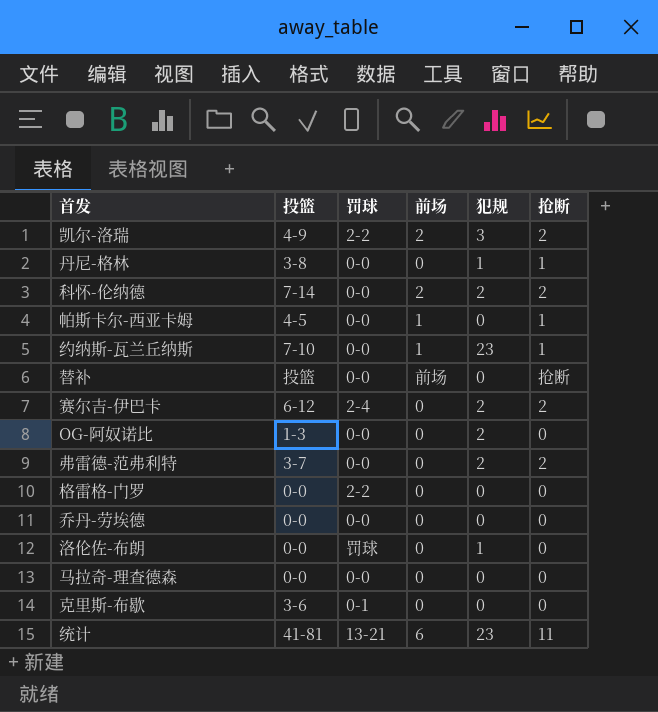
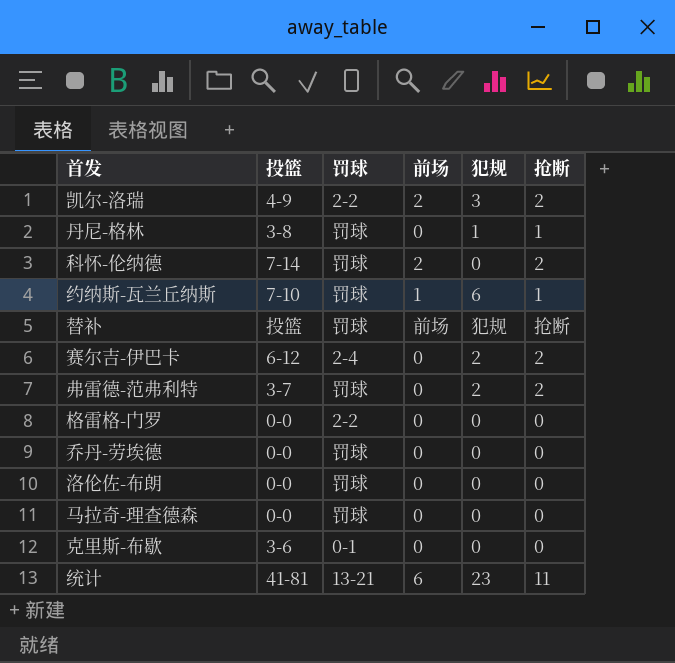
row 帕斯卡尔-西亚卡姆: 4-5 | 0-0 | 1 | 0 | 1 -> none
row OG-阿奴诺比: 1-3 | 0-0 | 0 | 2 | 0 -> none
丹尼-格林 | 罚球: 0-0 -> 罚球
科怀-伦纳德 | 罚球: 0-0 -> 罚球
科怀-伦纳德 | 犯规: 2 -> 0
约纳斯-瓦兰丘纳斯 | 罚球: 0-0 -> 罚球
约纳斯-瓦兰丘纳斯 | 犯规: 23 -> 6
替补 | 罚球: 0-0 -> 罚球
替补 | 犯规: 0 -> 犯规
弗雷德-范弗利特 | 罚球: 0-0 -> 罚球
乔丹-劳埃德 | 罚球: 0-0 -> 罚球
洛伦佐-布朗 | 犯规: 1 -> 0
马拉奇-理查德森 | 罚球: 0-0 -> 罚球

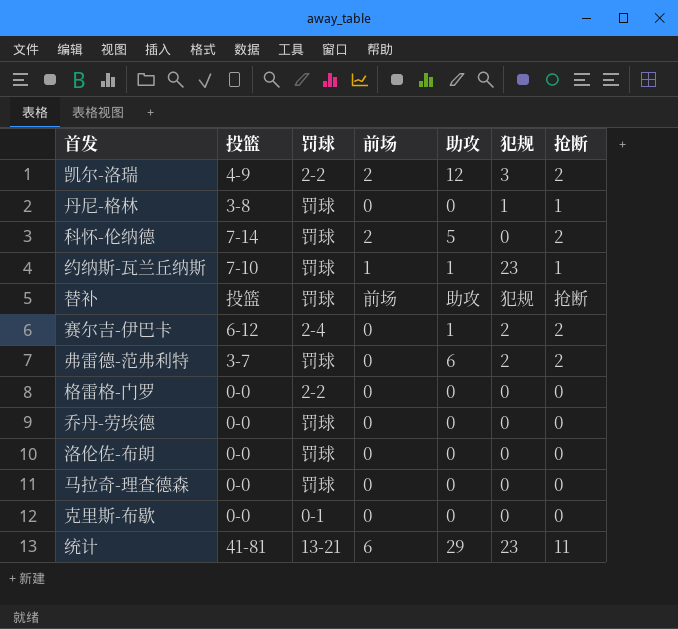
column 助攻 | position: none -> 5
约纳斯-瓦兰丘纳斯 | 犯规: 6 -> 23
克里斯-布歇 | 投篮: 3-6 -> 0-0

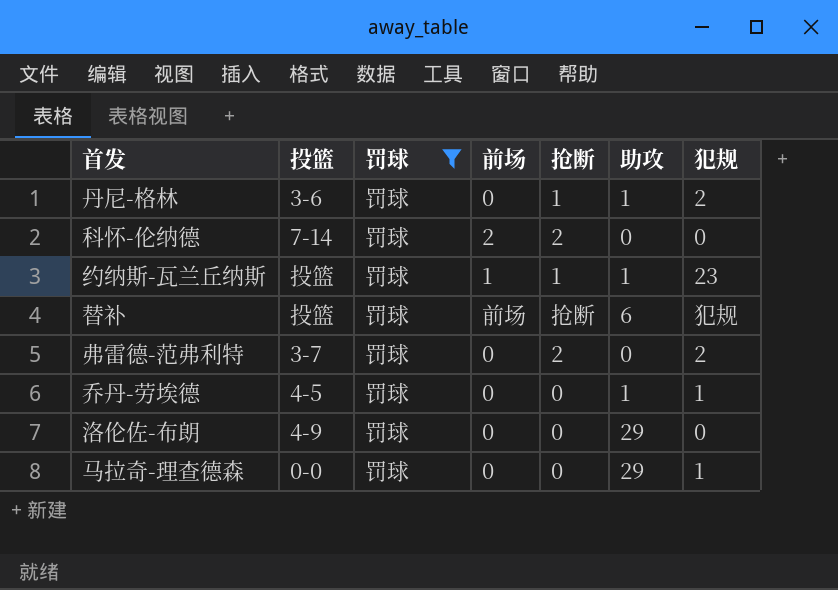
filter: none -> 罚球 = 罚球
column 抢断 | position: 7 -> 5
丹尼-格林 | 投篮: 3-8 -> 3-6
丹尼-格林 | 助攻: 0 -> 1
丹尼-格林 | 犯规: 1 -> 2
科怀-伦纳德 | 助攻: 5 -> 0
约纳斯-瓦兰丘纳斯 | 投篮: 7-10 -> 投篮
替补 | 助攻: 助攻 -> 6
弗雷德-范弗利特 | 助攻: 6 -> 0
乔丹-劳埃德 | 投篮: 0-0 -> 4-5
乔丹-劳埃德 | 助攻: 0 -> 1
乔丹-劳埃德 | 犯规: 0 -> 1
洛伦佐-布朗 | 投篮: 0-0 -> 4-9
洛伦佐-布朗 | 助攻: 0 -> 29
马拉奇-理查德森 | 助攻: 0 -> 29
马拉奇-理查德森 | 犯规: 0 -> 1

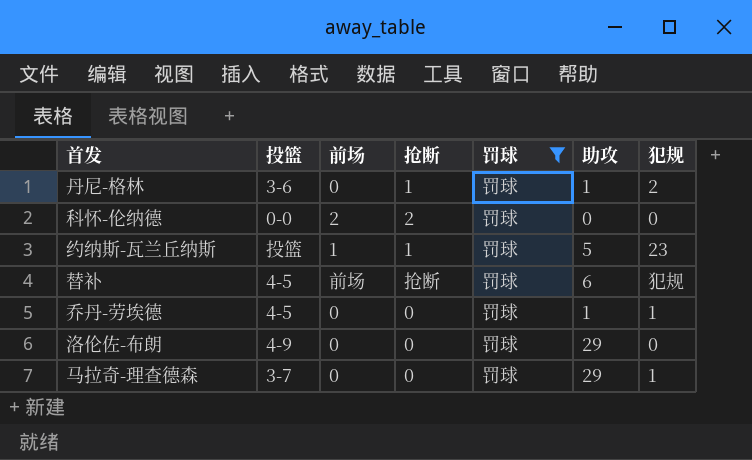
column 罚球 | position: 3 -> 5
row 弗雷德-范弗利特: 3-7 | 罚球 | 0 | 2 | 0 | 2 -> none
科怀-伦纳德 | 投篮: 7-14 -> 0-0
约纳斯-瓦兰丘纳斯 | 助攻: 1 -> 5
替补 | 投篮: 投篮 -> 4-5
马拉奇-理查德森 | 投篮: 0-0 -> 3-7

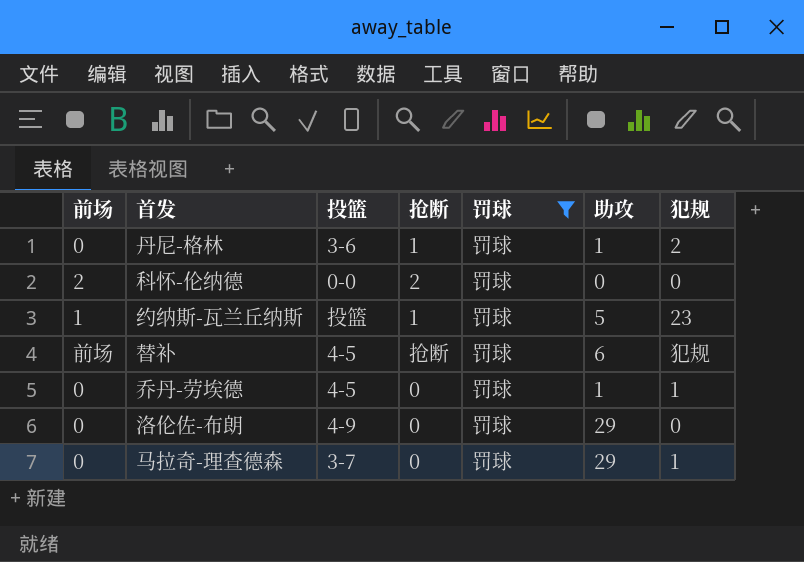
column 前场 | position: 3 -> 1

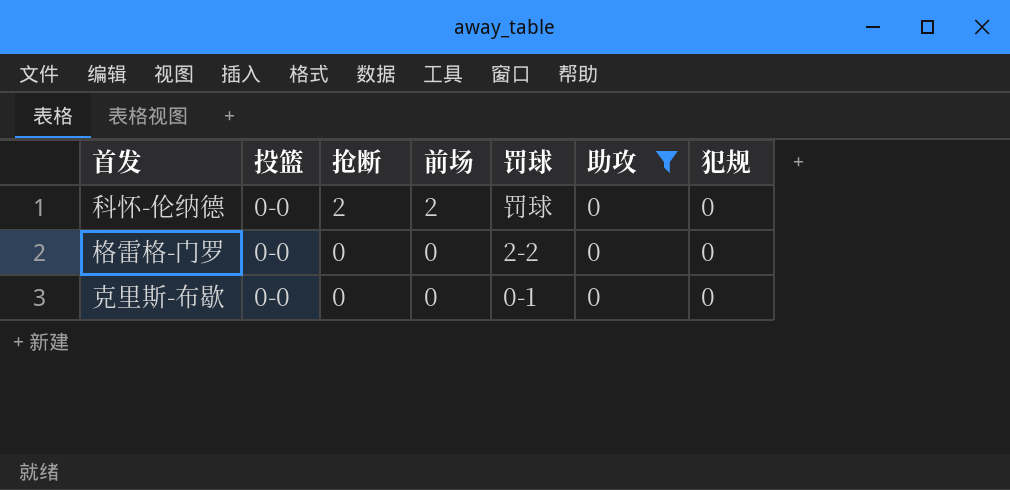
filter: 罚球 = 罚球 -> 助攻 = 0
column 前场 | position: 1 -> 4

